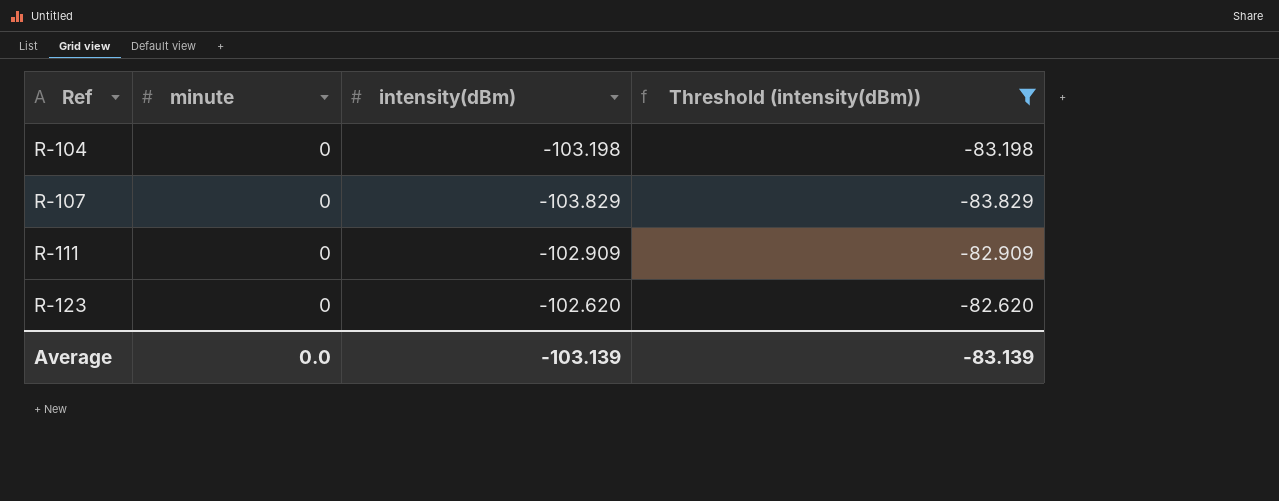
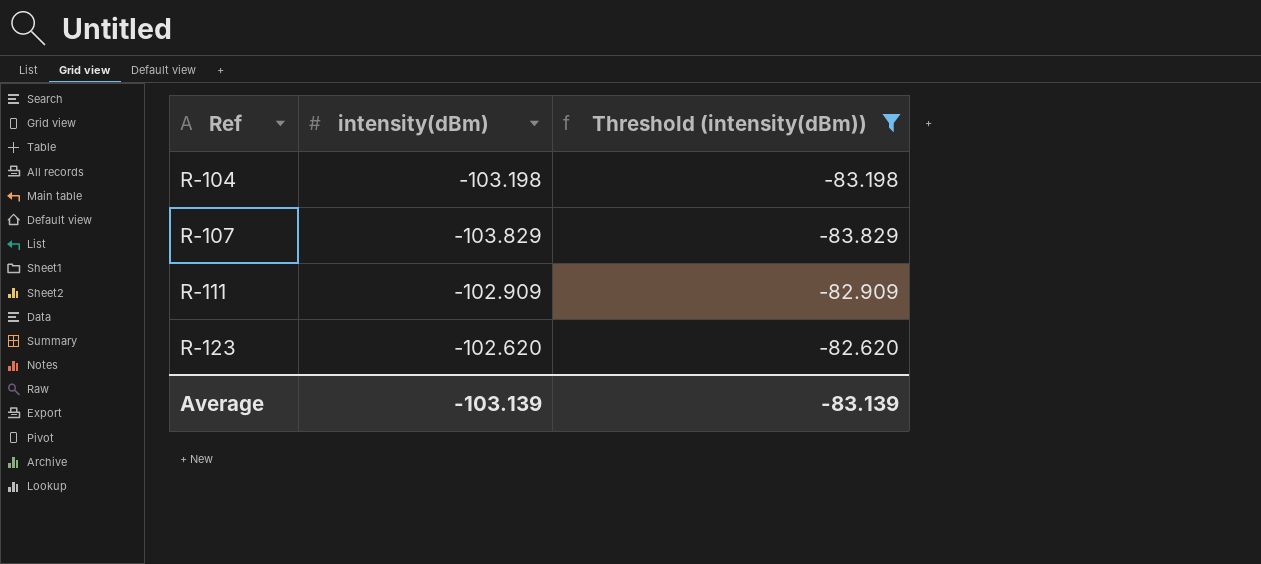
column minute | position: 2 -> none

